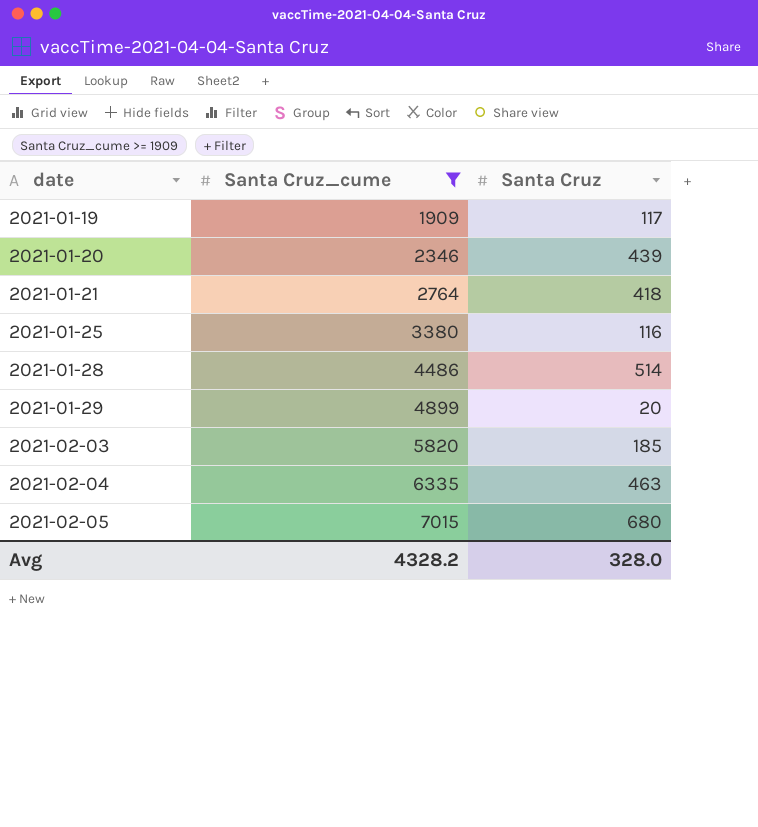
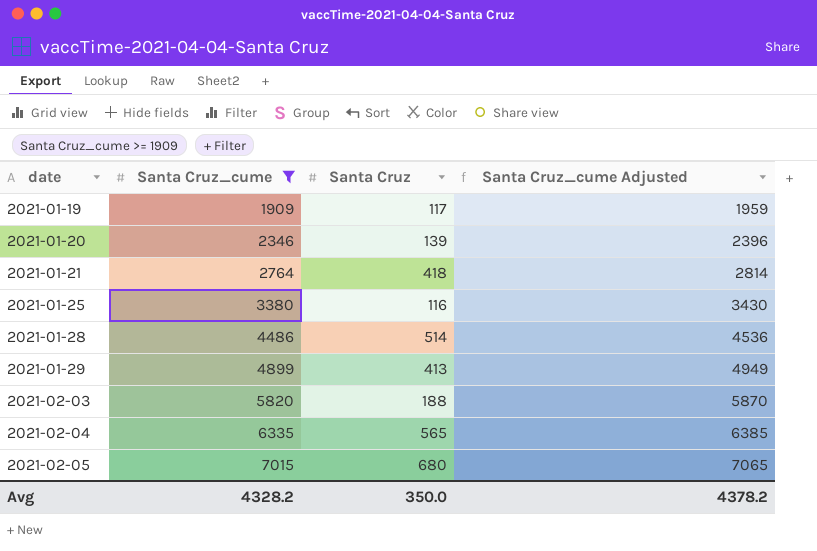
column Santa Cruz_cume Adjusted | formula: none -> [Santa Cruz_cume] + 50
2021-01-20 | Santa Cruz: 439 -> 139
2021-01-29 | Santa Cruz: 20 -> 413
2021-02-03 | Santa Cruz: 185 -> 188
2021-02-04 | Santa Cruz: 463 -> 565
Avg | Santa Cruz: 328.0 -> 350.0

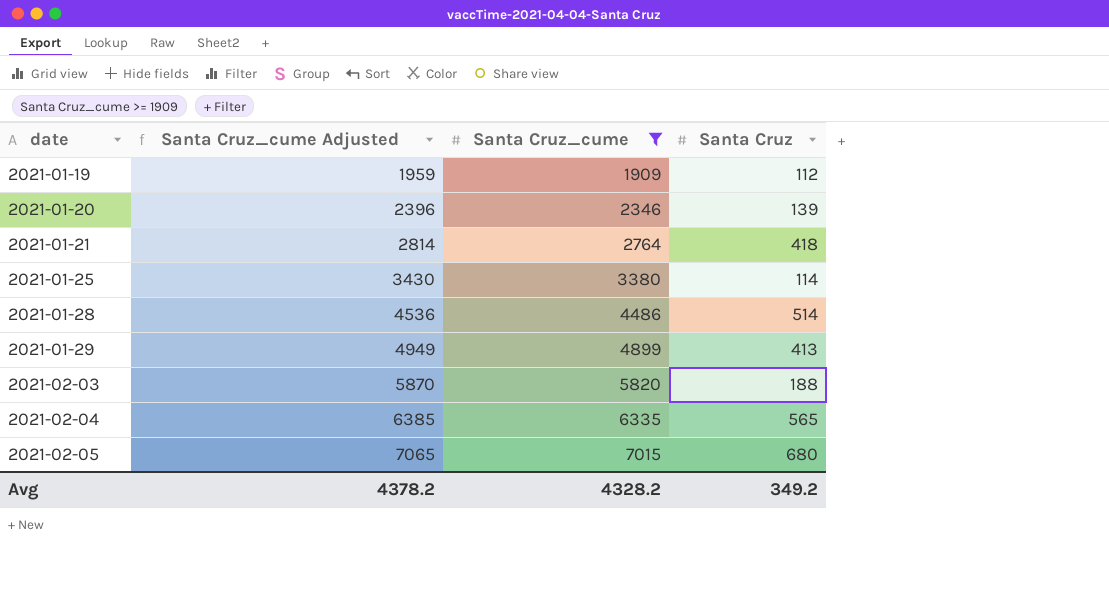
column Santa Cruz_cume Adjusted | position: 4 -> 2
2021-01-19 | Santa Cruz: 117 -> 112
2021-01-25 | Santa Cruz: 116 -> 114
Avg | Santa Cruz: 350.0 -> 349.2

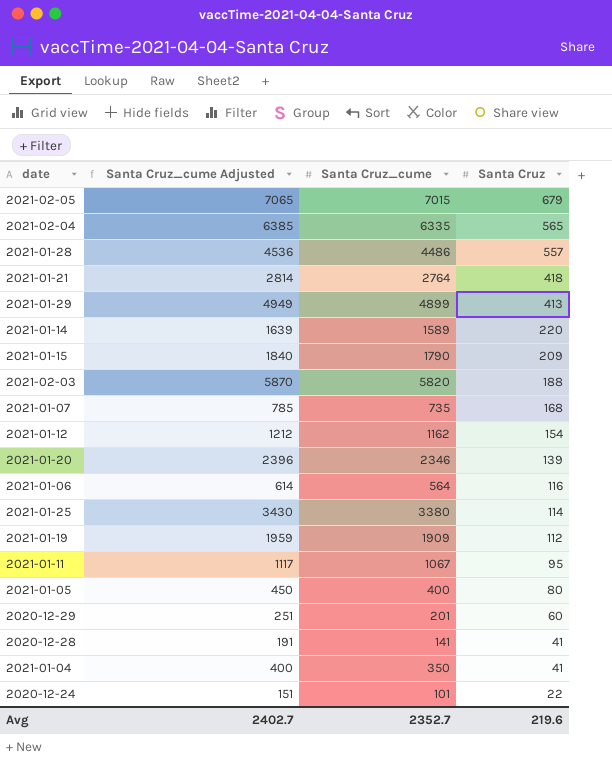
filter: Santa Cruz_cume >= 1909 -> none
row order: date ascending -> Santa Cruz descending
2021-02-05 | Santa Cruz: 680 -> 679
2021-01-28 | Santa Cruz: 514 -> 557
Avg | Santa Cruz_cume Adjusted: 4378.2 -> 2402.7
Avg | Santa Cruz_cume: 4328.2 -> 2352.7
Avg | Santa Cruz: 349.2 -> 219.6

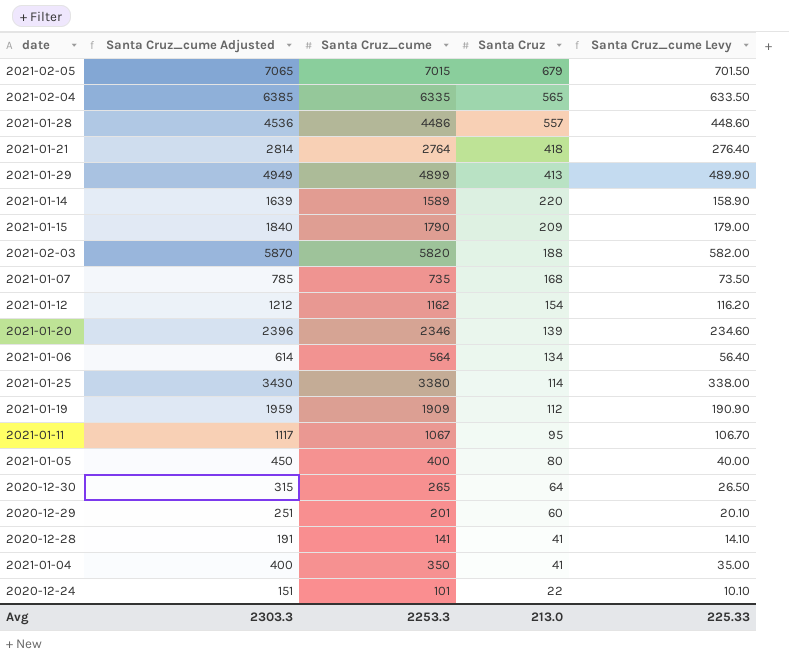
column Santa Cruz_cume Levy | formula: none -> [Santa Cruz_cume] * 0.1
2021-01-06 | Santa Cruz: 116 -> 134
row 2020-12-30: none -> 315 | 265 | 64 | 26.50
Avg | Santa Cruz_cume Adjusted: 2402.7 -> 2303.3
Avg | Santa Cruz_cume: 2352.7 -> 2253.3
Avg | Santa Cruz: 219.6 -> 213.0

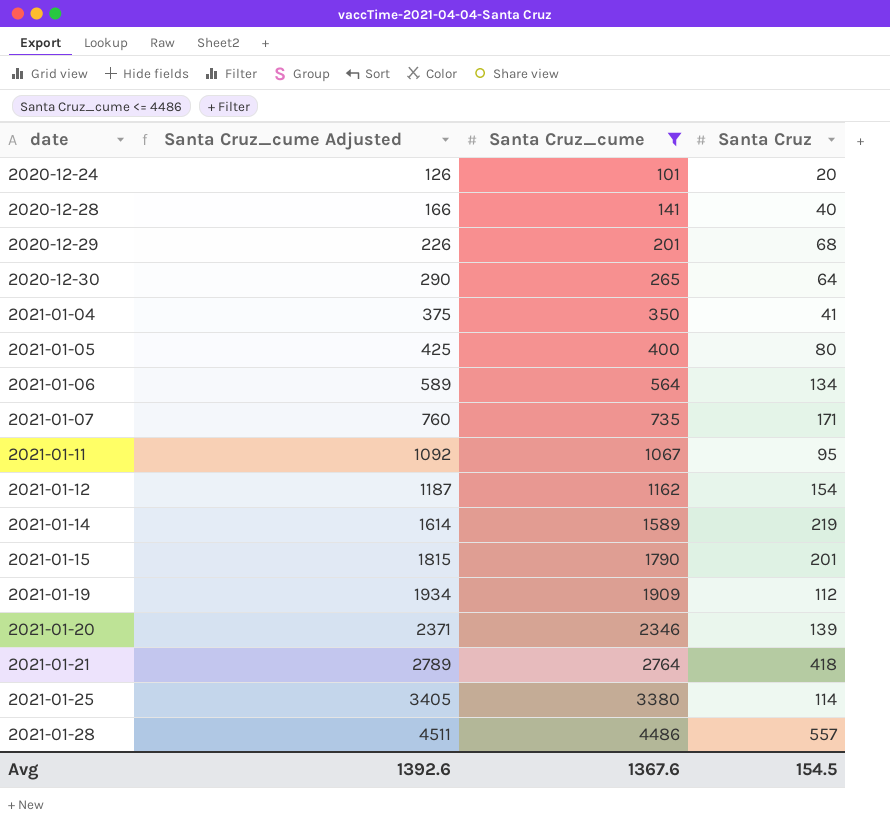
filter: none -> Santa Cruz_cume <= 4486
row order: Santa Cruz descending -> date ascending
column Santa Cruz_cume Levy | formula: [Santa Cruz_cume] * 0.1 -> none
column Santa Cruz_cume Adjusted | formula: [Santa Cruz_cume] + 50 -> [Santa Cruz_cume] + 25
2020-12-24 | Santa Cruz: 22 -> 20
2020-12-28 | Santa Cruz: 41 -> 40
2020-12-29 | Santa Cruz: 60 -> 68
2021-01-07 | Santa Cruz: 168 -> 171
2021-01-14 | Santa Cruz: 220 -> 219
2021-01-15 | Santa Cruz: 209 -> 201
Avg | Santa Cruz_cume Adjusted: 2303.3 -> 1392.6
Avg | Santa Cruz_cume: 2253.3 -> 1367.6
Avg | Santa Cruz: 213.0 -> 154.5

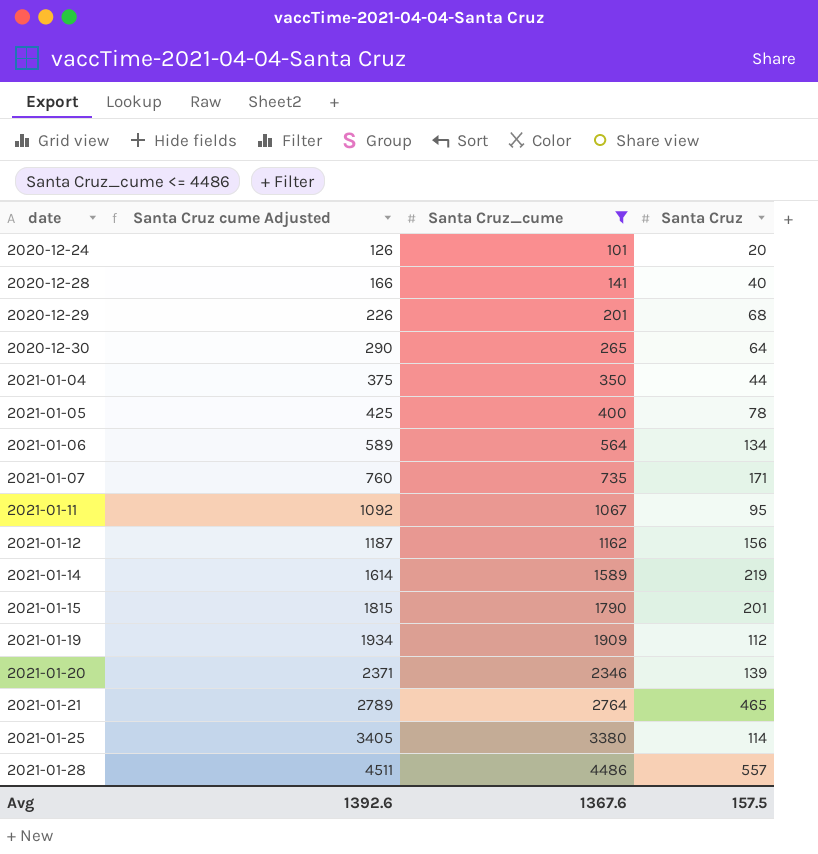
column name: Santa Cruz_cume Adjusted -> Santa Cruz cume Adjusted
2021-01-04 | Santa Cruz: 41 -> 44
2021-01-05 | Santa Cruz: 80 -> 78
2021-01-12 | Santa Cruz: 154 -> 156
2021-01-21 | Santa Cruz: 418 -> 465
Avg | Santa Cruz: 154.5 -> 157.5

